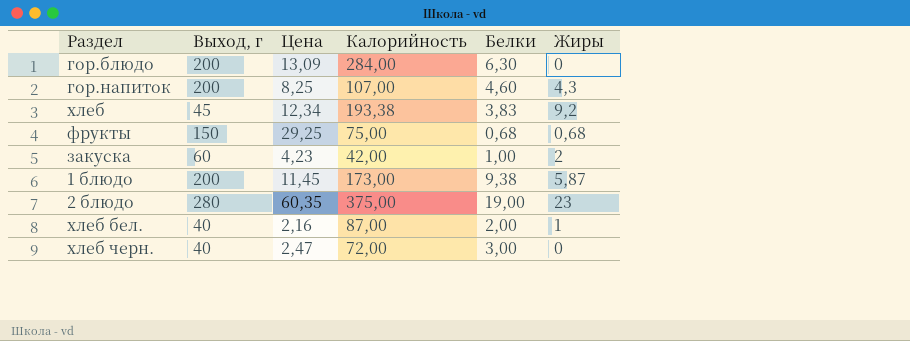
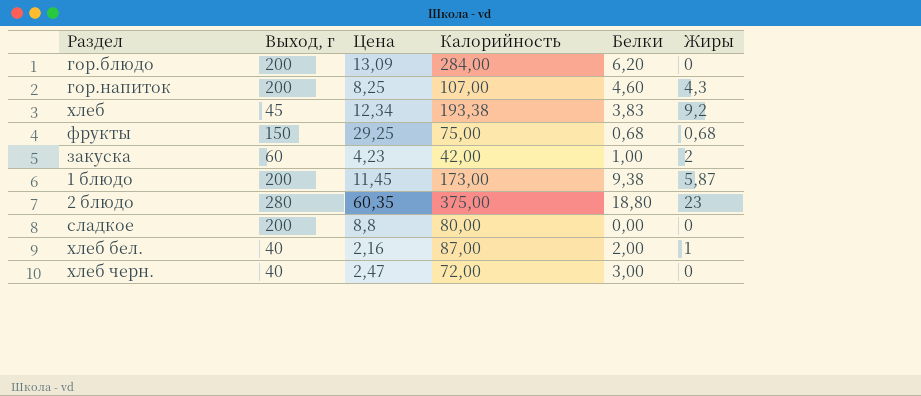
гор.блюдо | Белки: 6,30 -> 6,20
2 блюдо | Белки: 19,00 -> 18,80
row сладкое: none -> 200 | 8,8 | 80,00 | 0,00 | 0

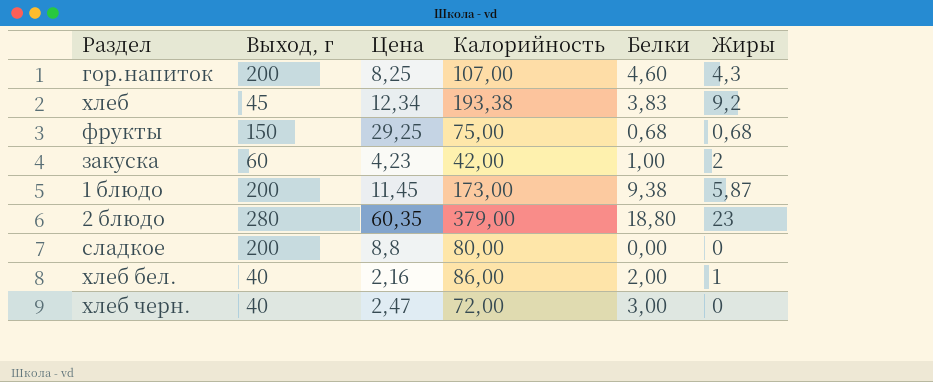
row гор.блюдо: 200 | 13,09 | 284,00 | 6,20 | 0 -> none
2 блюдо | Калорийность: 375,00 -> 379,00
хлеб бел. | Калорийность: 87,00 -> 86,00

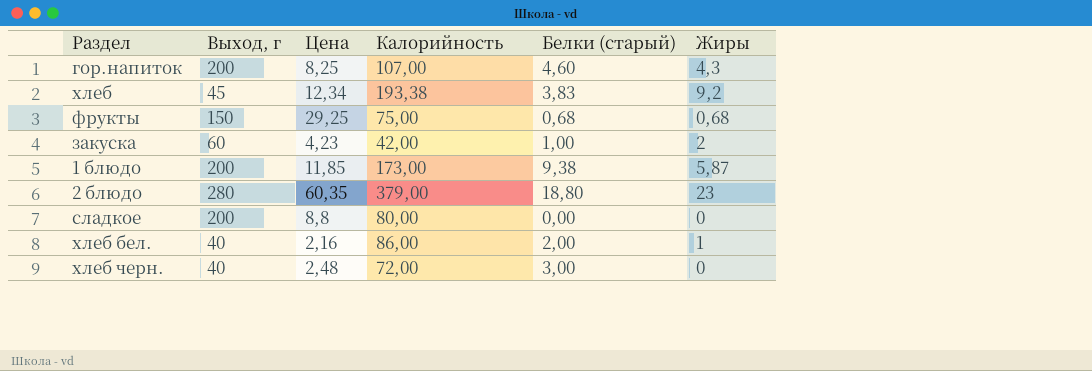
column name: Белки -> Белки (старый)
1 блюдо | Цена: 11,45 -> 11,85
хлеб черн. | Цена: 2,47 -> 2,48

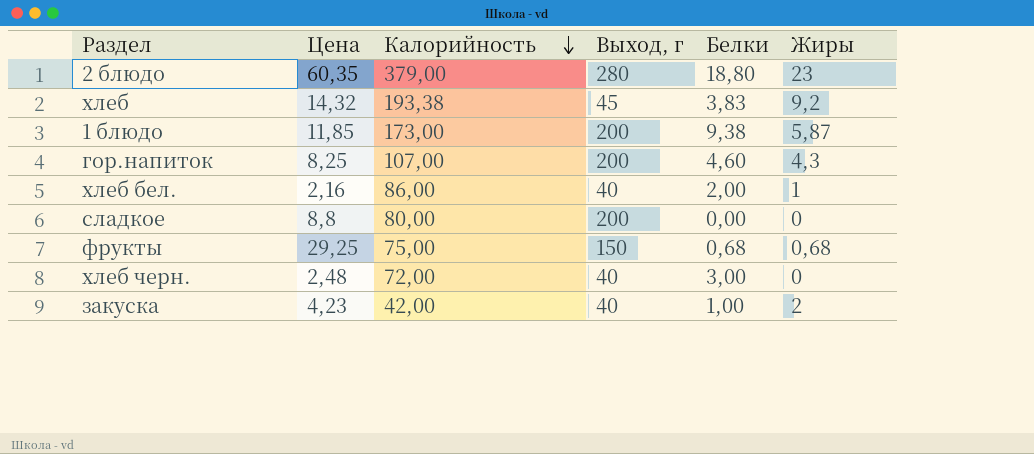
row order: none -> Калорийность descending
column Выход, г | position: 2 -> 4
column name: Белки (старый) -> Белки
хлеб | Цена: 12,34 -> 14,32
закуска | Выход, г: 60 -> 40

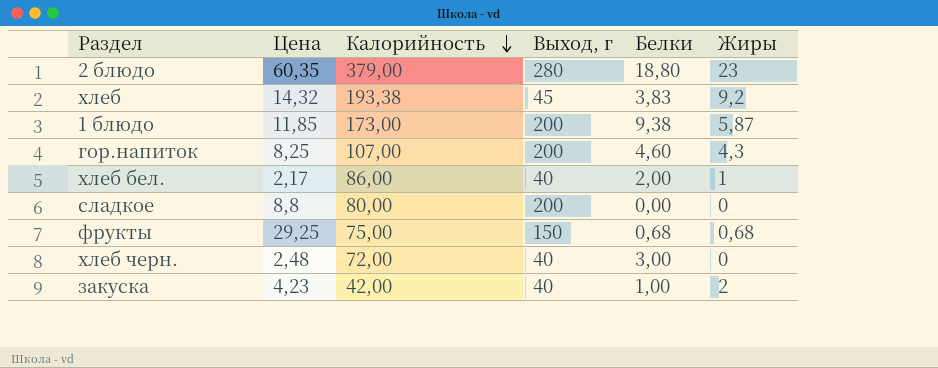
хлеб бел. | Цена: 2,16 -> 2,17

